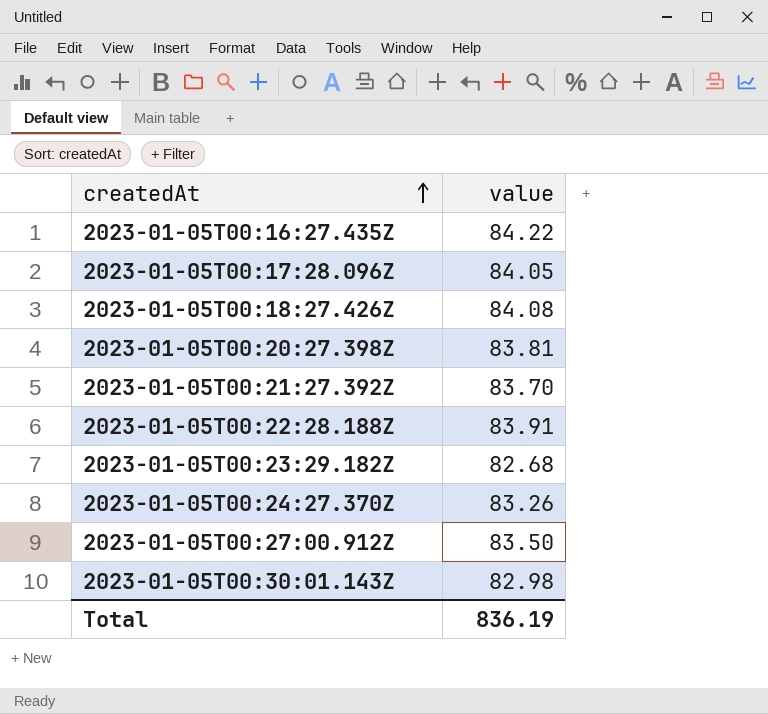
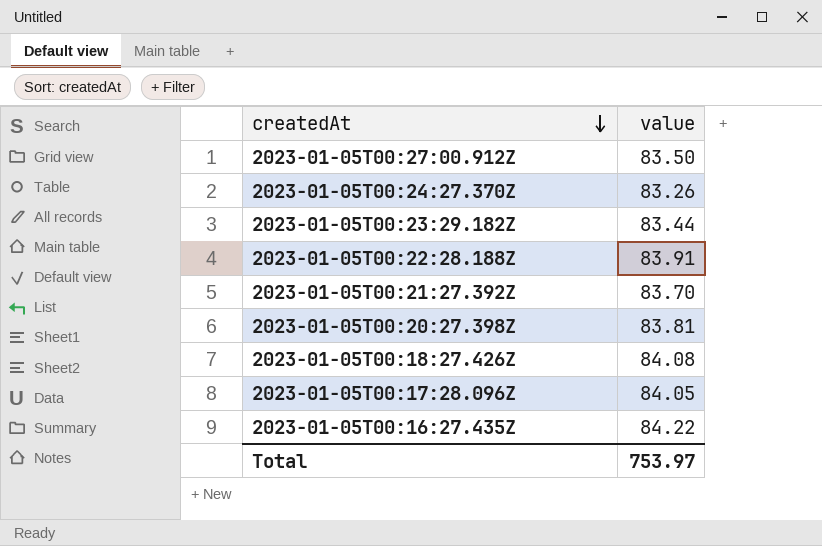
row order: createdAt ascending -> createdAt descending
row 2023-01-05T00:30:01.143Z: 82.98 -> none
2023-01-05T00:23:29.182Z | value: 82.68 -> 83.44
Total | value: 836.19 -> 753.97

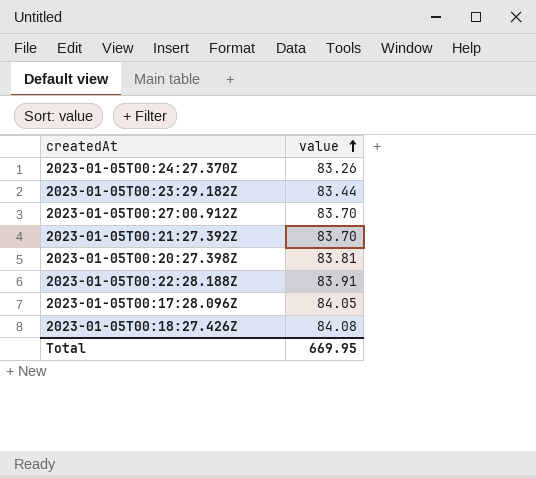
row order: createdAt descending -> value ascending
row 2023-01-05T00:16:27.435Z: 84.22 -> none
2023-01-05T00:27:00.912Z | value: 83.50 -> 83.70
Total | value: 753.97 -> 669.95

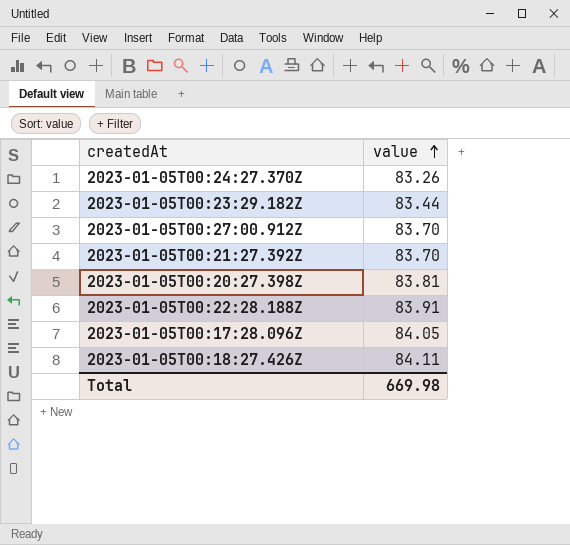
2023-01-05T00:18:27.426Z | value: 84.08 -> 84.11
Total | value: 669.95 -> 669.98

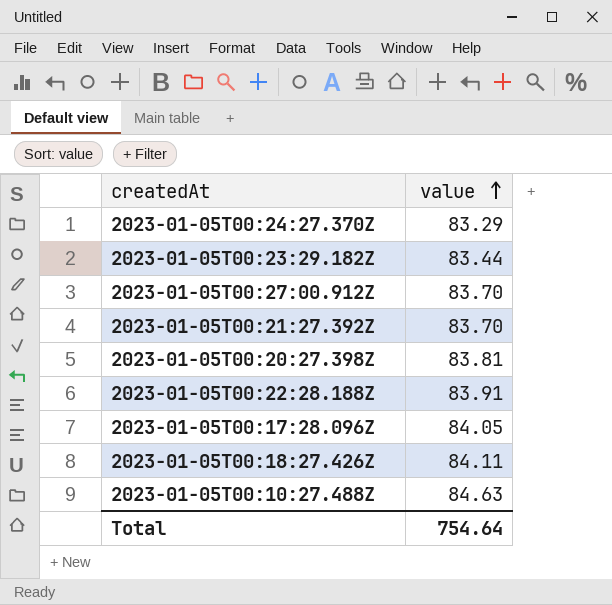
2023-01-05T00:24:27.370Z | value: 83.26 -> 83.29
row 2023-01-05T00:10:27.488Z: none -> 84.63
Total | value: 669.98 -> 754.64

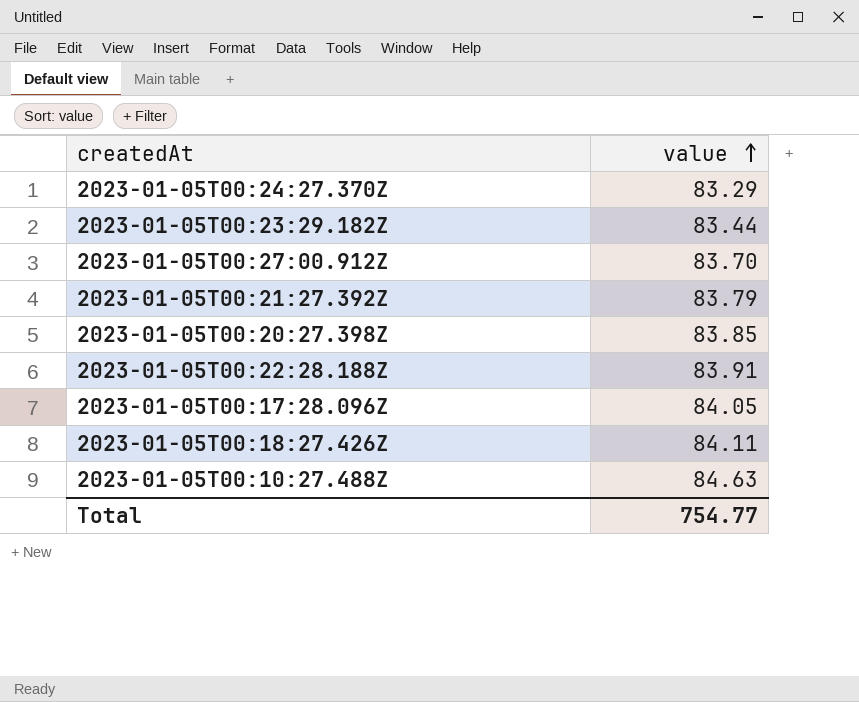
2023-01-05T00:21:27.392Z | value: 83.70 -> 83.79
2023-01-05T00:20:27.398Z | value: 83.81 -> 83.85
Total | value: 754.64 -> 754.77

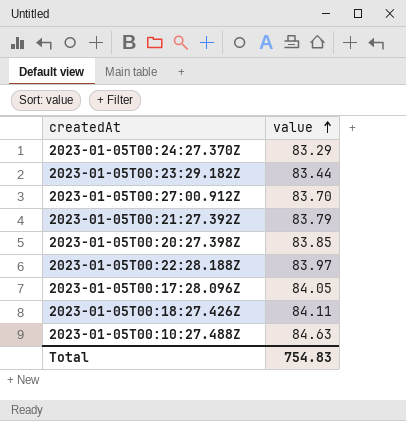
2023-01-05T00:22:28.188Z | value: 83.91 -> 83.97
Total | value: 754.77 -> 754.83

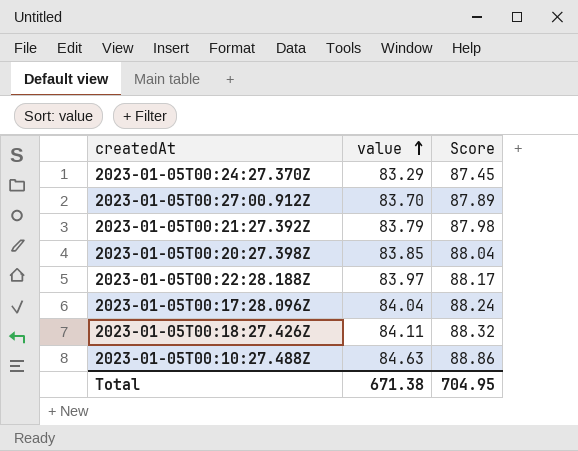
column Score | formula: none -> [value] * 1.05
row 2023-01-05T00:23:29.182Z: 83.44 -> none
2023-01-05T00:17:28.096Z | value: 84.05 -> 84.04
Total | value: 754.83 -> 671.38

